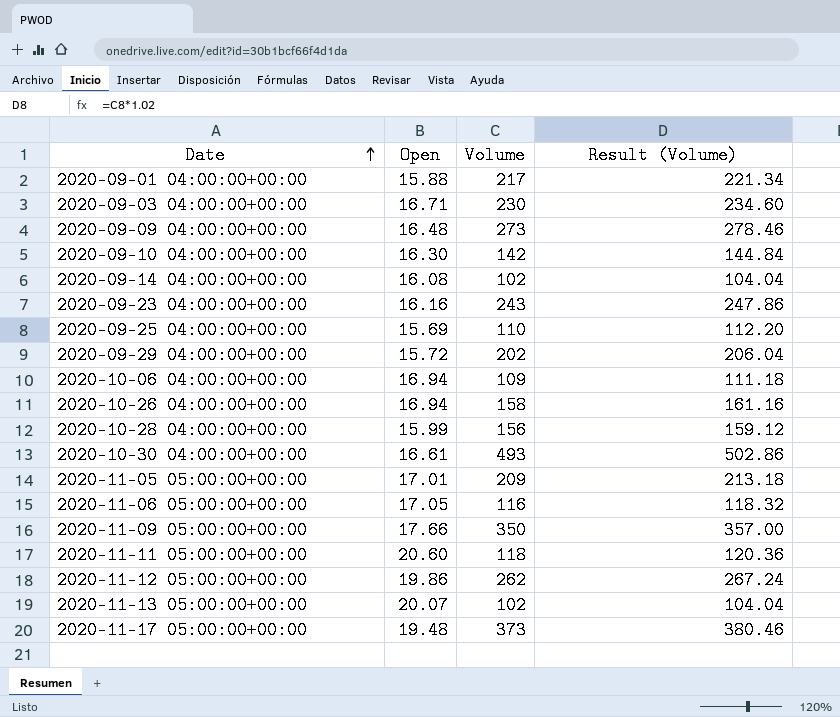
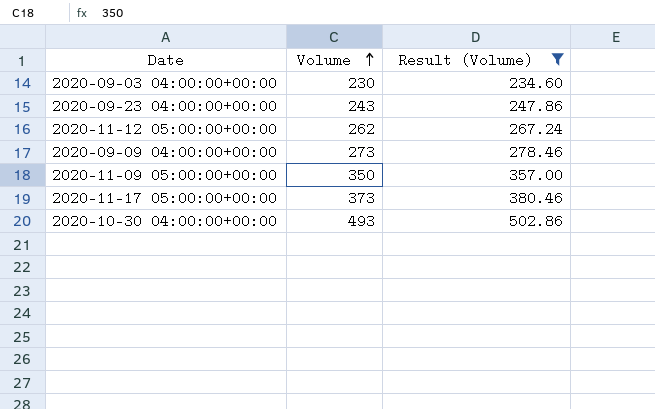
filter: none -> Result (Volume) >= 234.60
row order: Date ascending -> Volume ascending
column Open | position: 2 -> none

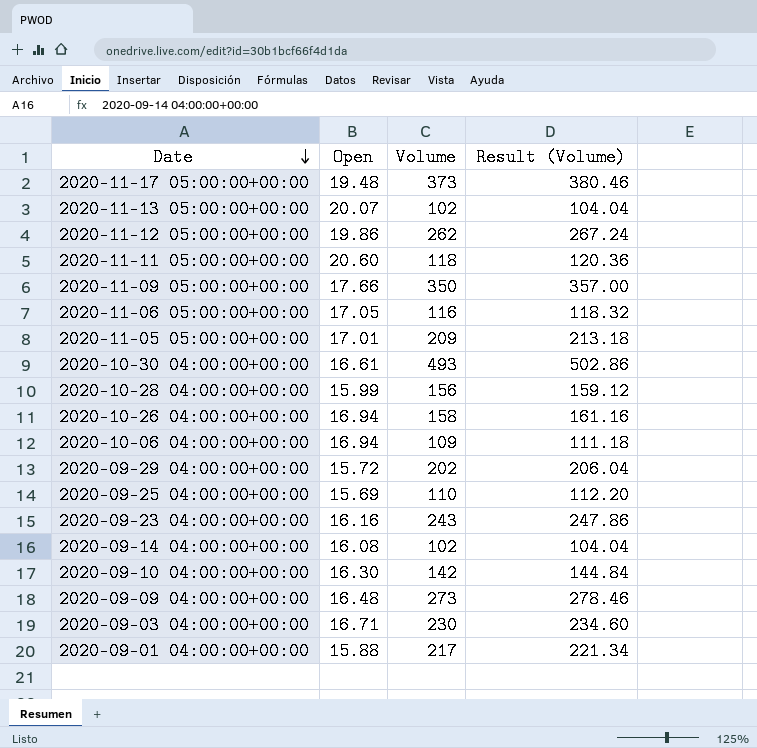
filter: Result (Volume) >= 234.60 -> none
row order: Volume ascending -> Date descending
column Open | position: none -> 2

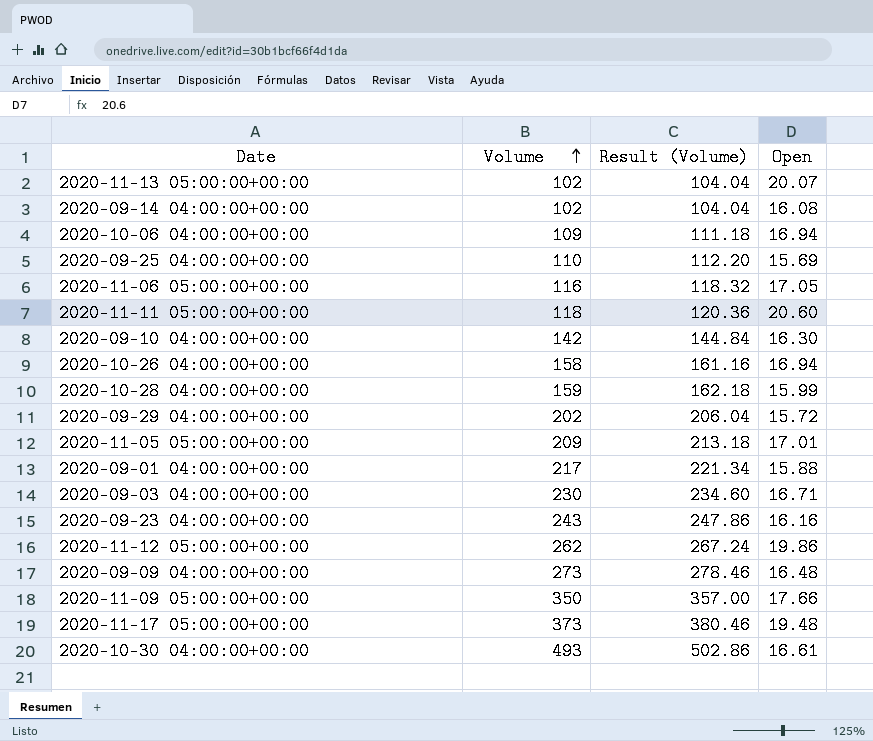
row order: Date descending -> Volume ascending
column Open | position: 2 -> 4
2020-10-28 04:00:00+00:00 | Volume: 156 -> 159
2020-10-28 04:00:00+00:00 | Result (Volume): 159.12 -> 162.18

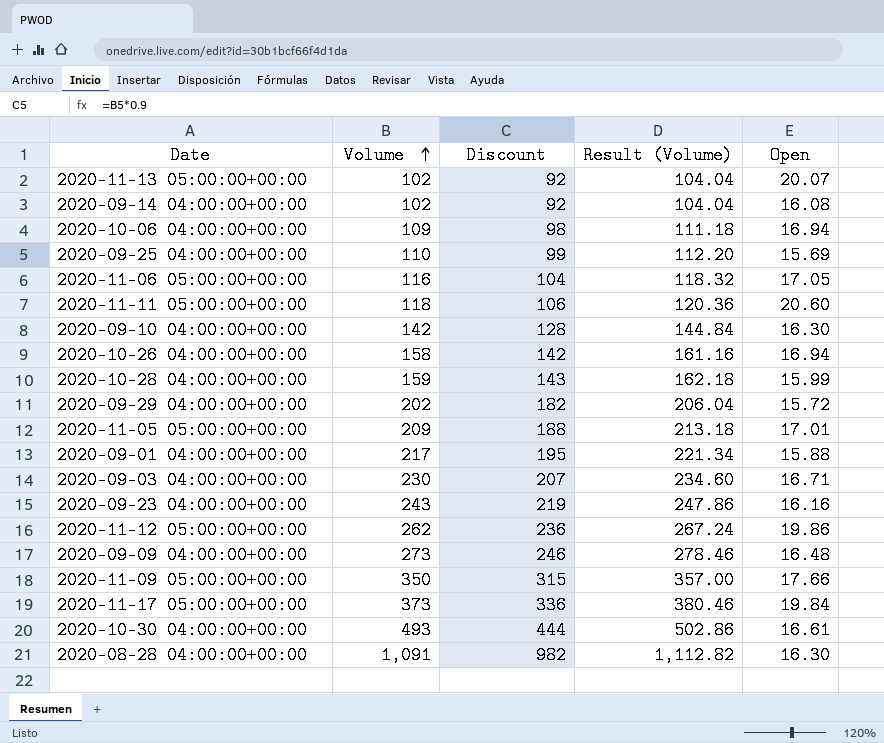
column Discount | formula: none -> [Volume] * 0.9
2020-11-17 05:00:00+00:00 | Open: 19.48 -> 19.84
row 2020-08-28 04:00:00+00:00: none -> 1,091 | 982 | 1,112.82 | 16.30

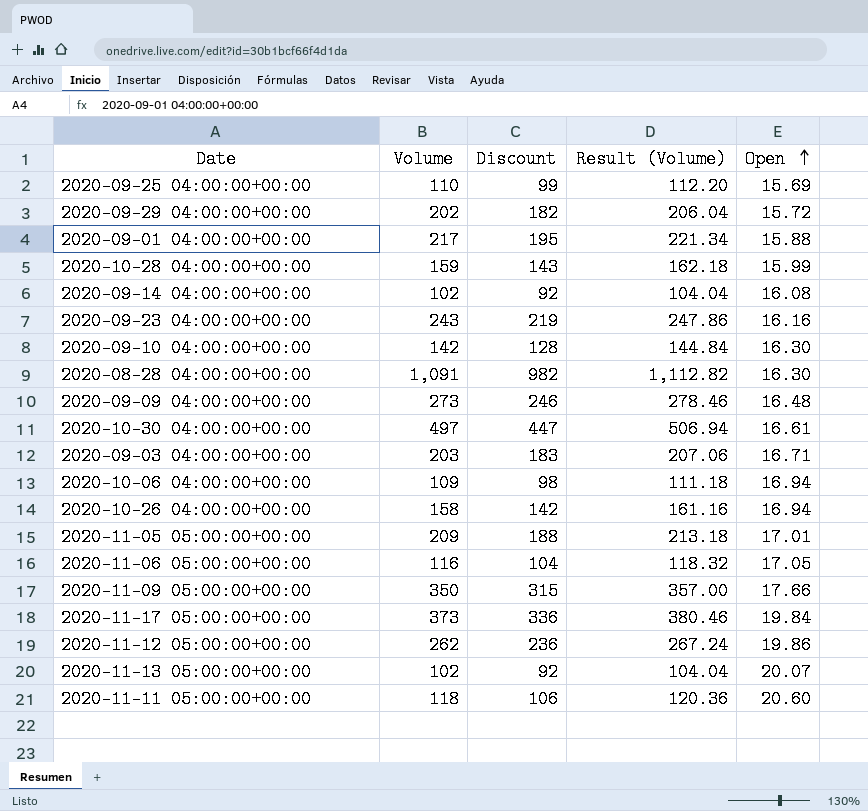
row order: Volume ascending -> Open ascending
2020-10-30 04:00:00+00:00 | Volume: 493 -> 497
2020-10-30 04:00:00+00:00 | Discount: 444 -> 447
2020-10-30 04:00:00+00:00 | Result (Volume): 502.86 -> 506.94
2020-09-03 04:00:00+00:00 | Volume: 230 -> 203
2020-09-03 04:00:00+00:00 | Discount: 207 -> 183
2020-09-03 04:00:00+00:00 | Result (Volume): 234.60 -> 207.06

